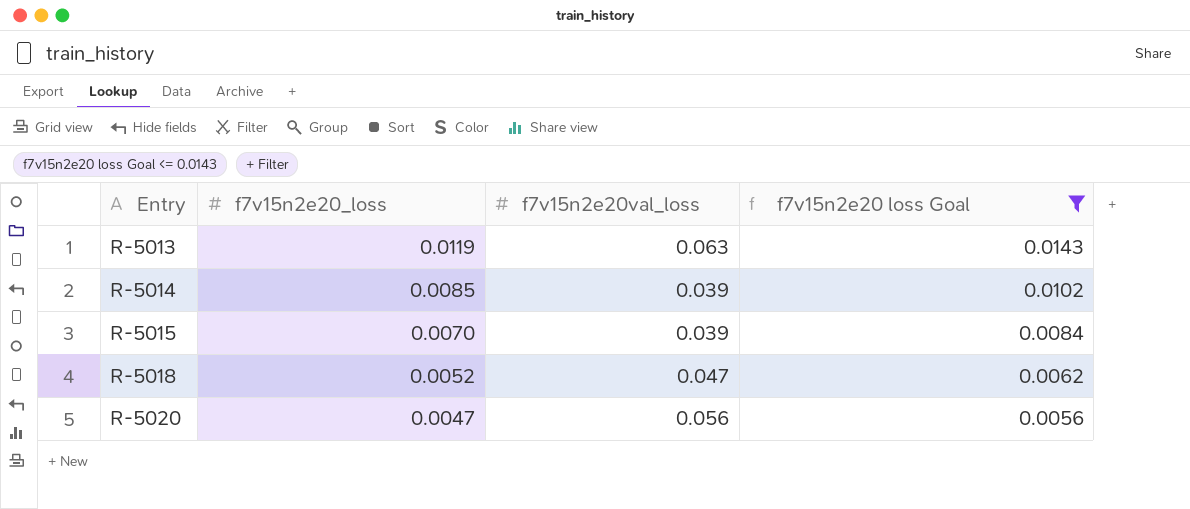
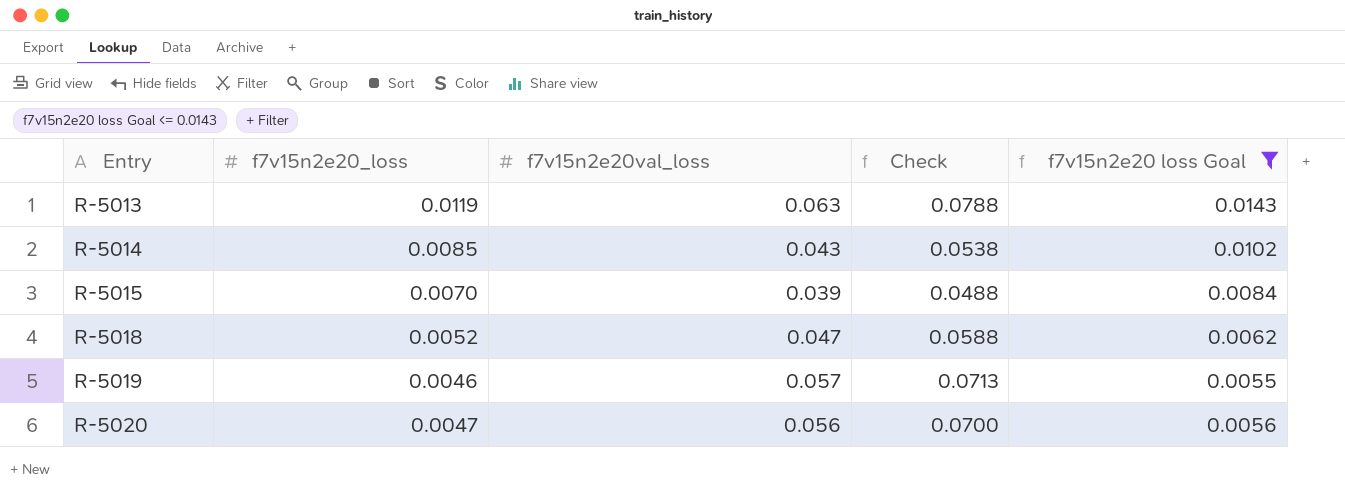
column Check | formula: none -> [f7v15n2e20val_loss] * 1.25
R-5014 | f7v15n2e20val_loss: 0.039 -> 0.043
row R-5019: none -> 0.0046 | 0.057 | 0.0713 | 0.0055

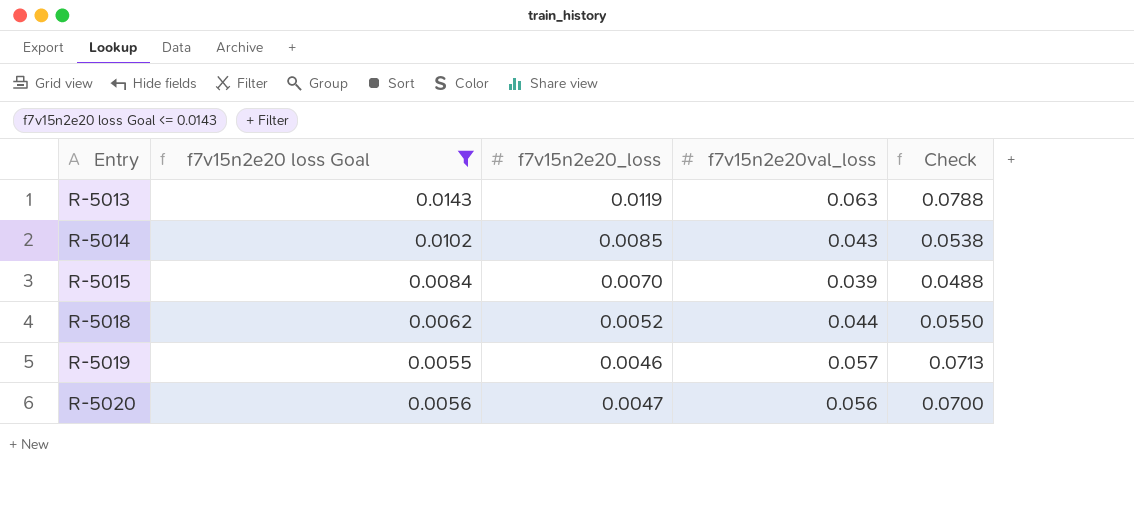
column f7v15n2e20 loss Goal | position: 5 -> 2
R-5018 | f7v15n2e20val_loss: 0.047 -> 0.044
R-5018 | Check: 0.0588 -> 0.0550

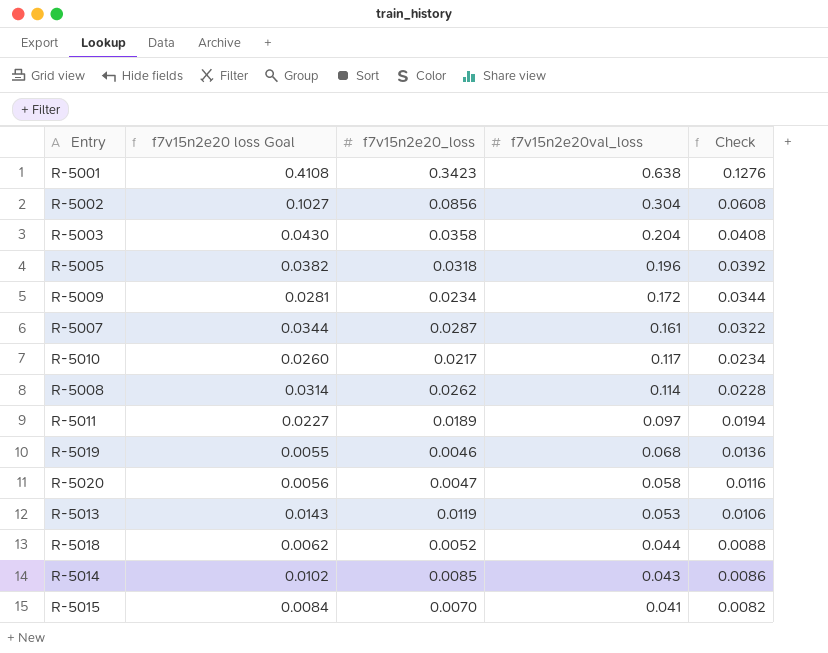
filter: f7v15n2e20 loss Goal <= 0.0143 -> none
row order: Entry ascending -> f7v15n2e20val_loss descending
column Check | formula: [f7v15n2e20val_loss] * 1.25 -> [f7v15n2e20val_loss] * 0.2
R-5019 | f7v15n2e20val_loss: 0.057 -> 0.068
R-5020 | f7v15n2e20val_loss: 0.056 -> 0.058
R-5013 | f7v15n2e20val_loss: 0.063 -> 0.053
R-5015 | f7v15n2e20val_loss: 0.039 -> 0.041

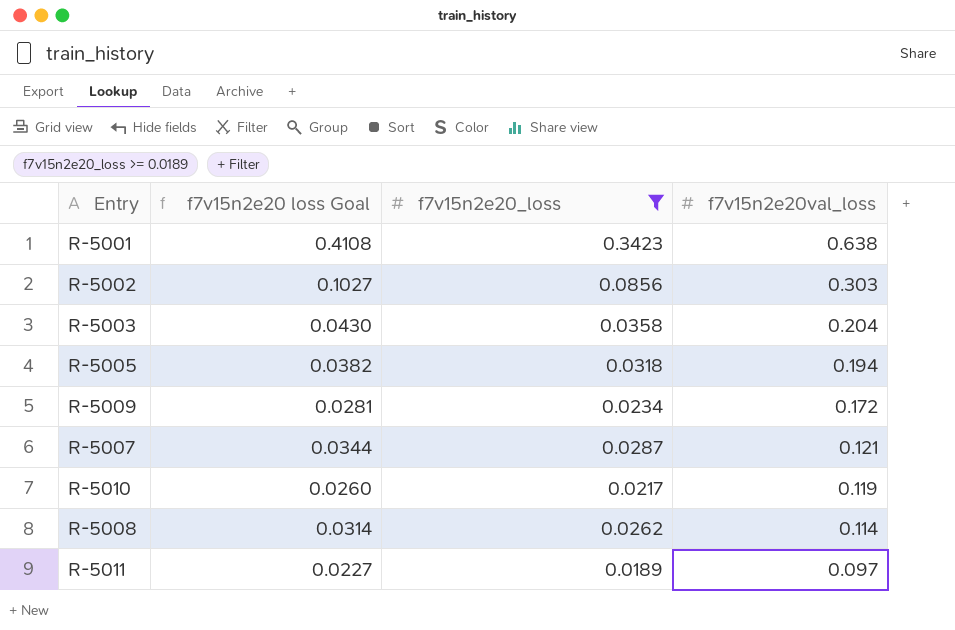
filter: none -> f7v15n2e20_loss >= 0.0189
column Check | formula: [f7v15n2e20val_loss] * 0.2 -> none
R-5002 | f7v15n2e20val_loss: 0.304 -> 0.303
R-5005 | f7v15n2e20val_loss: 0.196 -> 0.194
R-5007 | f7v15n2e20val_loss: 0.161 -> 0.121
R-5010 | f7v15n2e20val_loss: 0.117 -> 0.119

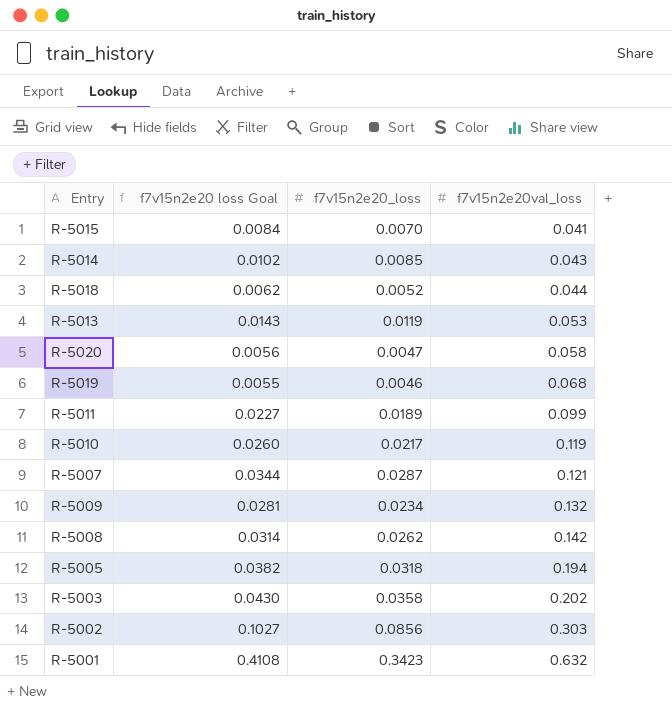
filter: f7v15n2e20_loss >= 0.0189 -> none
row order: f7v15n2e20val_loss descending -> f7v15n2e20val_loss ascending
R-5011 | f7v15n2e20val_loss: 0.097 -> 0.099
R-5009 | f7v15n2e20val_loss: 0.172 -> 0.132
R-5008 | f7v15n2e20val_loss: 0.114 -> 0.142
R-5003 | f7v15n2e20val_loss: 0.204 -> 0.202
R-5001 | f7v15n2e20val_loss: 0.638 -> 0.632

